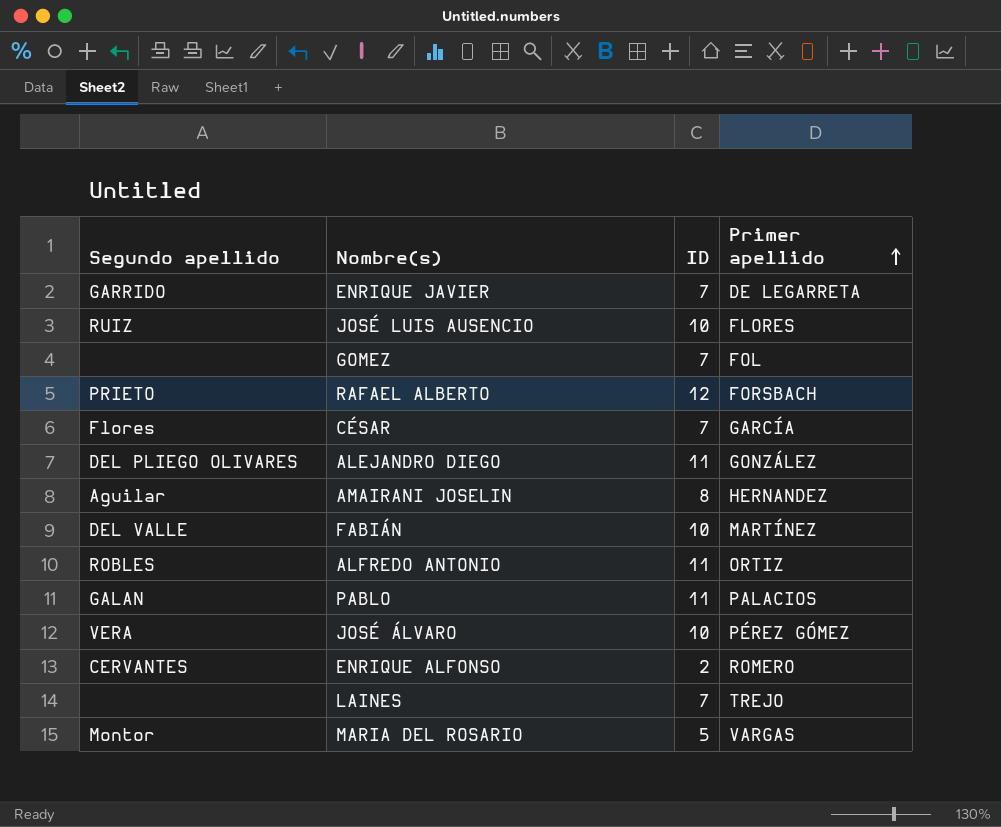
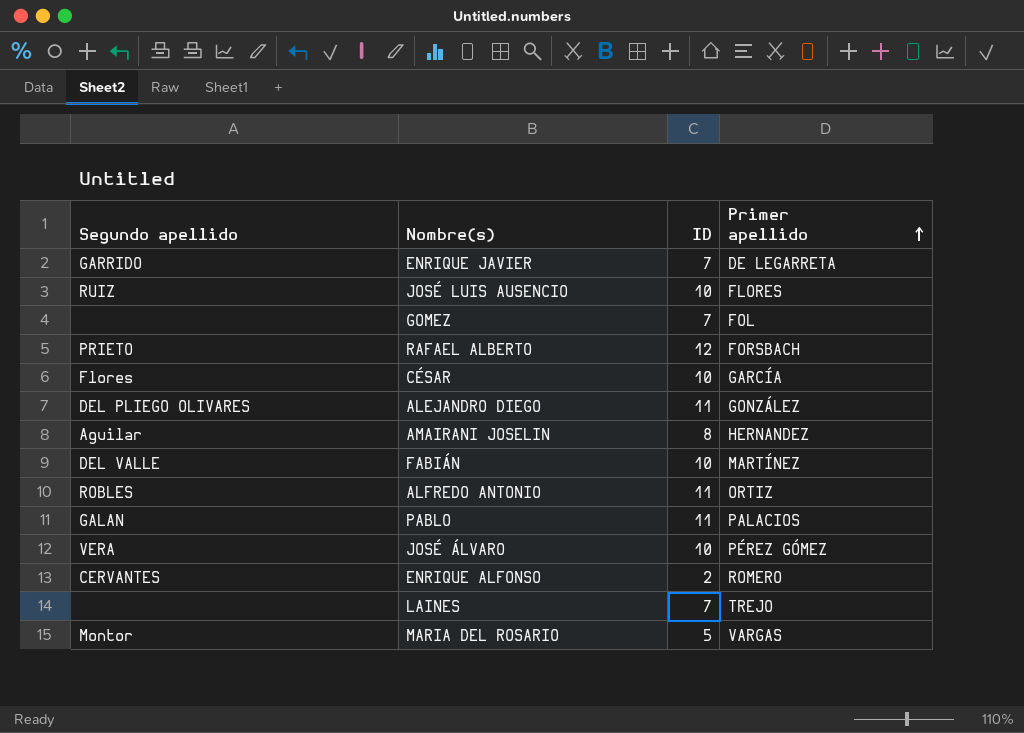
CÉSAR | ID: 7 -> 10

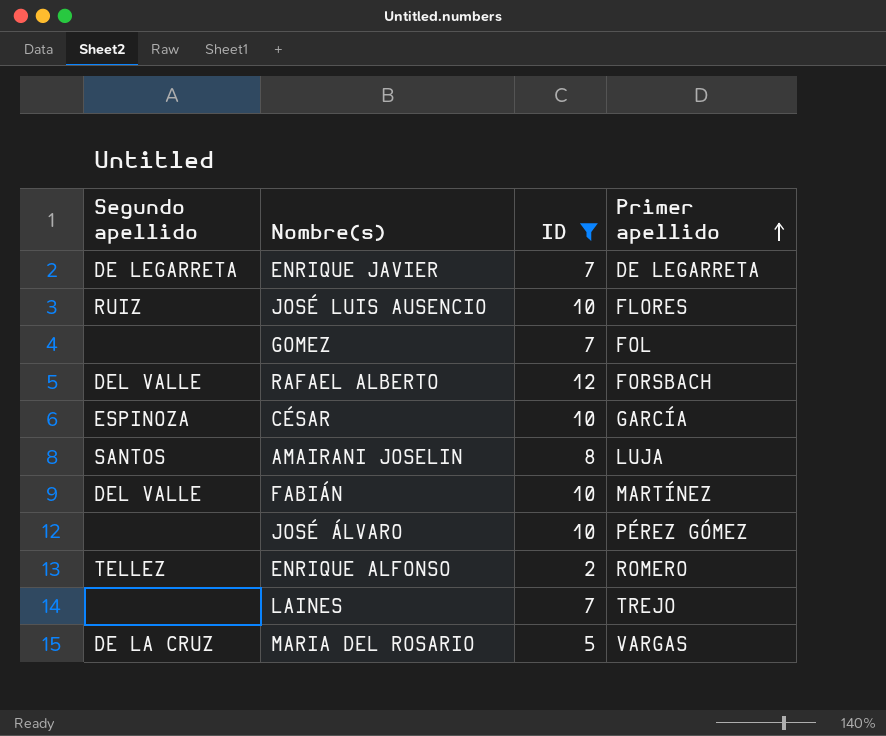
filter: none -> ID != 11
ENRIQUE JAVIER | Segundo apellido: GARRIDO -> DE LEGARRETA
RAFAEL ALBERTO | Segundo apellido: PRIETO -> DEL VALLE
CÉSAR | Segundo apellido: Flores -> ESPINOZA
AMAIRANI JOSELIN | Segundo apellido: Aguilar -> SANTOS
AMAIRANI JOSELIN | Primer apellido: HERNANDEZ -> LUJA
JOSÉ ÁLVARO | Segundo apellido: VERA -> none
ENRIQUE ALFONSO | Segundo apellido: CERVANTES -> TELLEZ
MARIA DEL ROSARIO | Segundo apellido: Montor -> DE LA CRUZ

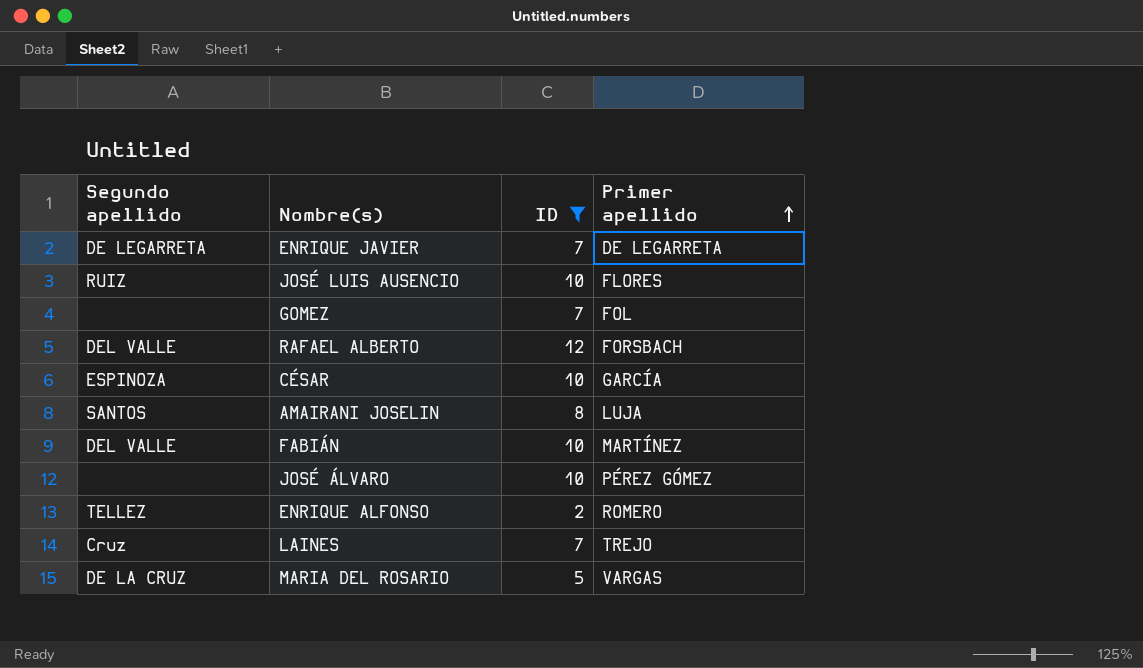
LAINES | Segundo apellido: none -> Cruz

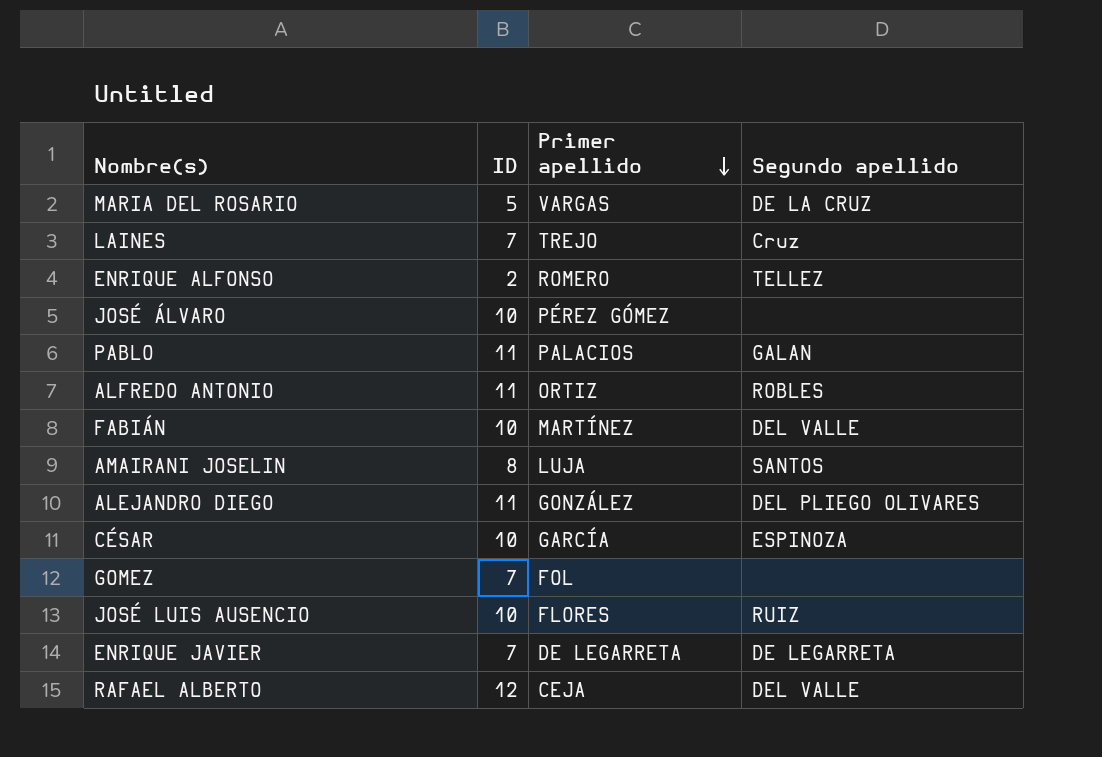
filter: ID != 11 -> none
row order: Primer apellido ascending -> Primer apellido descending
column Segundo apellido | position: 1 -> 4
RAFAEL ALBERTO | Primer apellido: FORSBACH -> CEJA

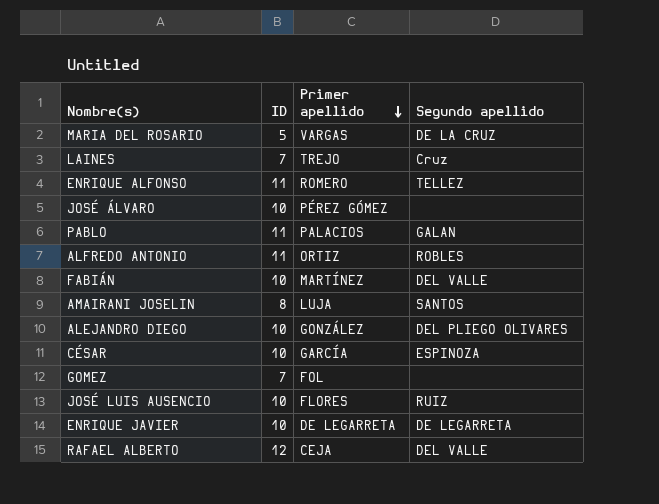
ENRIQUE ALFONSO | ID: 2 -> 11
ALEJANDRO DIEGO | ID: 11 -> 10
ENRIQUE JAVIER | ID: 7 -> 10

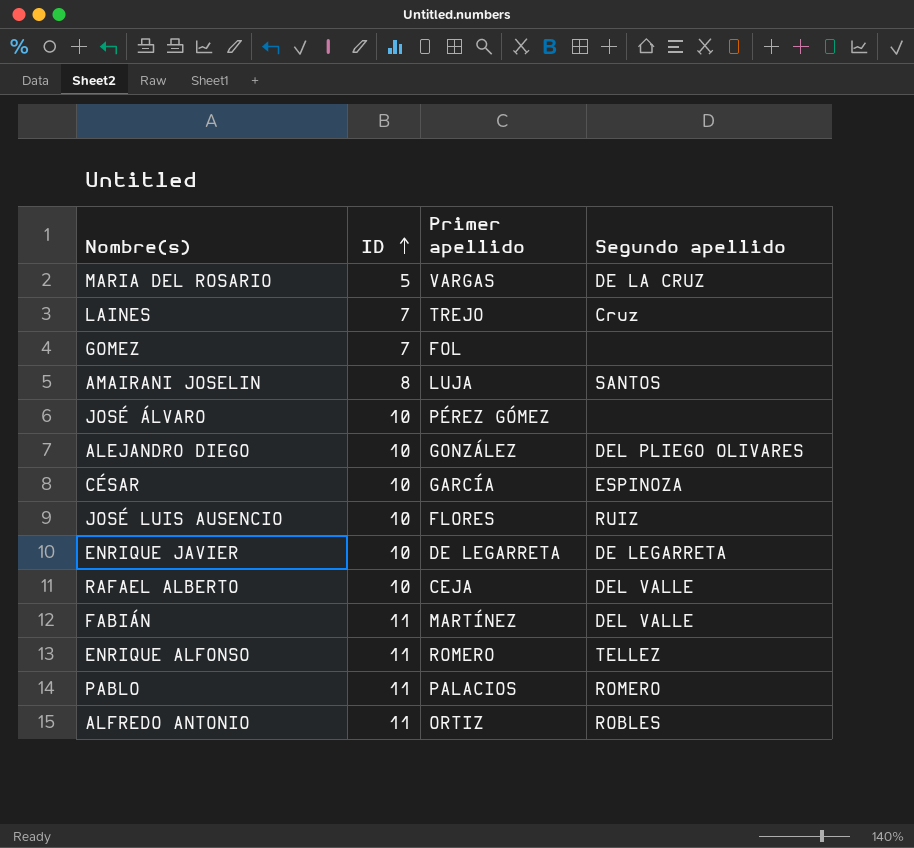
row order: Primer apellido descending -> ID ascending
RAFAEL ALBERTO | ID: 12 -> 10
FABIÁN | ID: 10 -> 11
PABLO | Segundo apellido: GALAN -> ROMERO

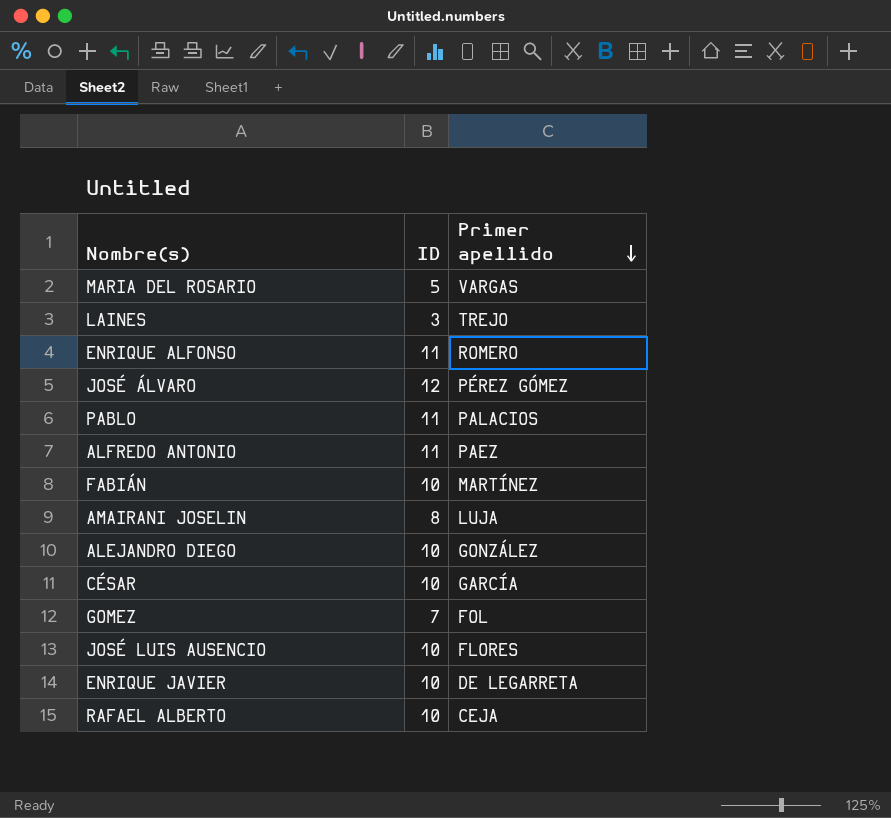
row order: ID ascending -> Primer apellido descending
column Segundo apellido | position: 4 -> none
LAINES | ID: 7 -> 3
JOSÉ ÁLVARO | ID: 10 -> 12
ALFREDO ANTONIO | Primer apellido: ORTIZ -> PAEZ
FABIÁN | ID: 11 -> 10

